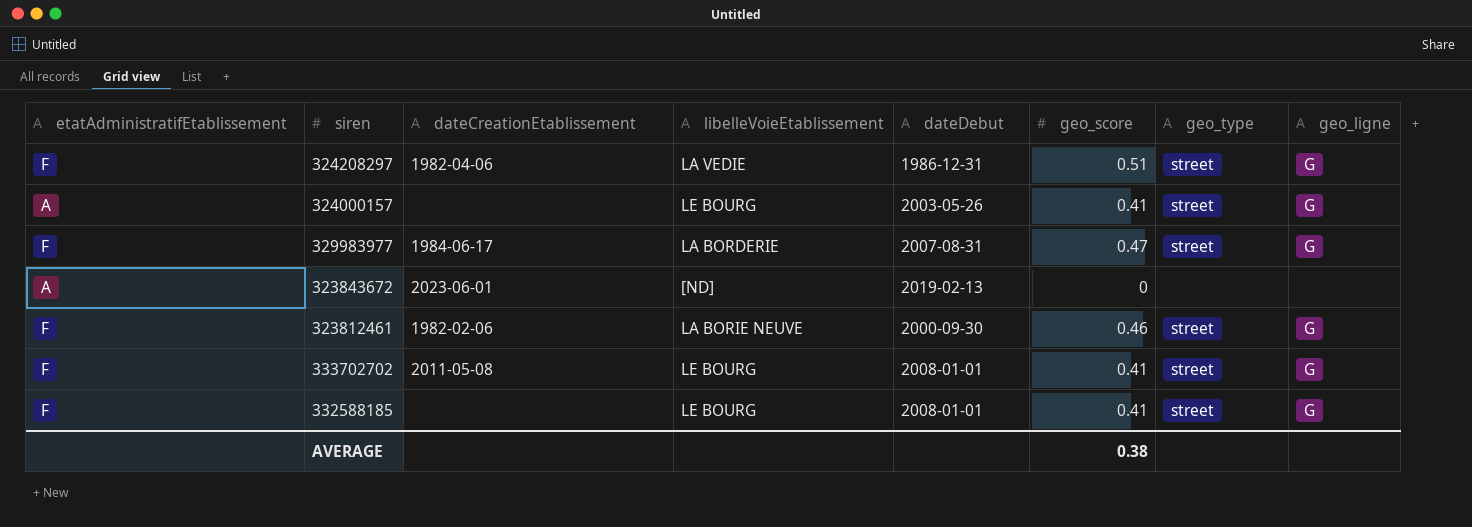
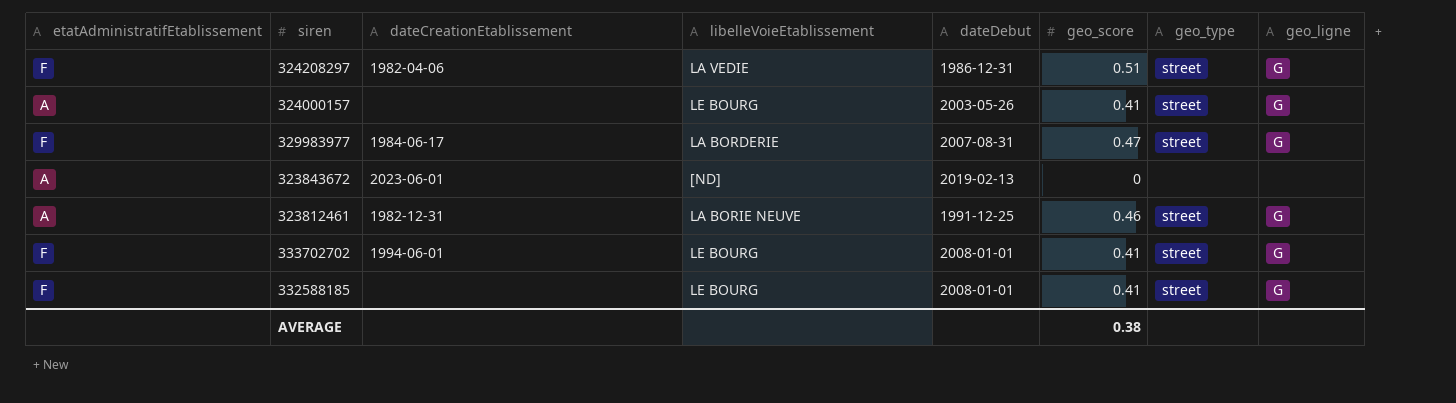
323812461 | etatAdministratifEtablissement: F -> A
323812461 | dateCreationEtablissement: 1982-02-06 -> 1982-12-31
323812461 | dateDebut: 2000-09-30 -> 1991-12-25
333702702 | dateCreationEtablissement: 2011-05-08 -> 1994-06-01

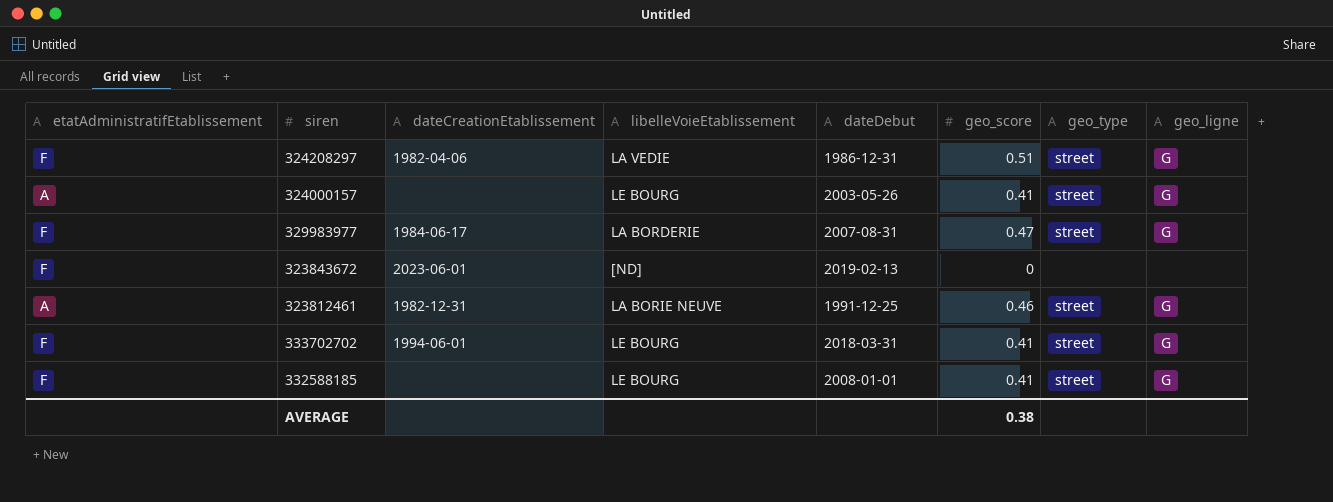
323843672 | etatAdministratifEtablissement: A -> F
333702702 | dateDebut: 2008-01-01 -> 2018-03-31

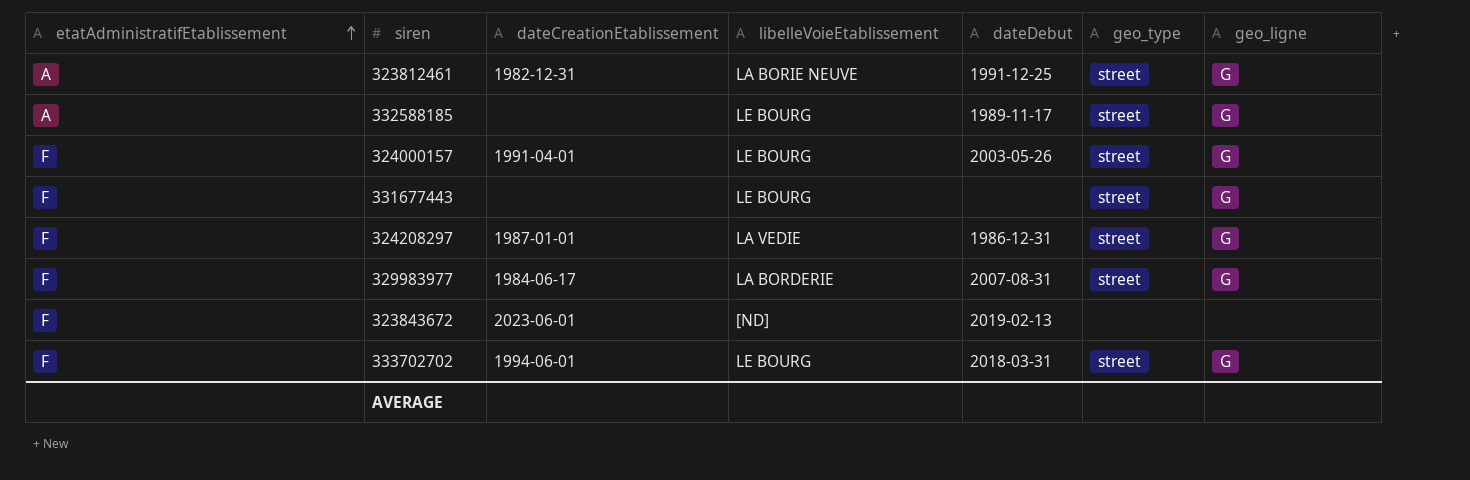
row order: none -> etatAdministratifEtablissement ascending
column geo_score | position: 6 -> none
332588185 | etatAdministratifEtablissement: F -> A
332588185 | dateDebut: 2008-01-01 -> 1989-11-17
324000157 | etatAdministratifEtablissement: A -> F
324000157 | dateCreationEtablissement: none -> 1991-04-01
row 331677443: none -> F | none | LE BOURG | none | street | G
324208297 | dateCreationEtablissement: 1982-04-06 -> 1987-01-01

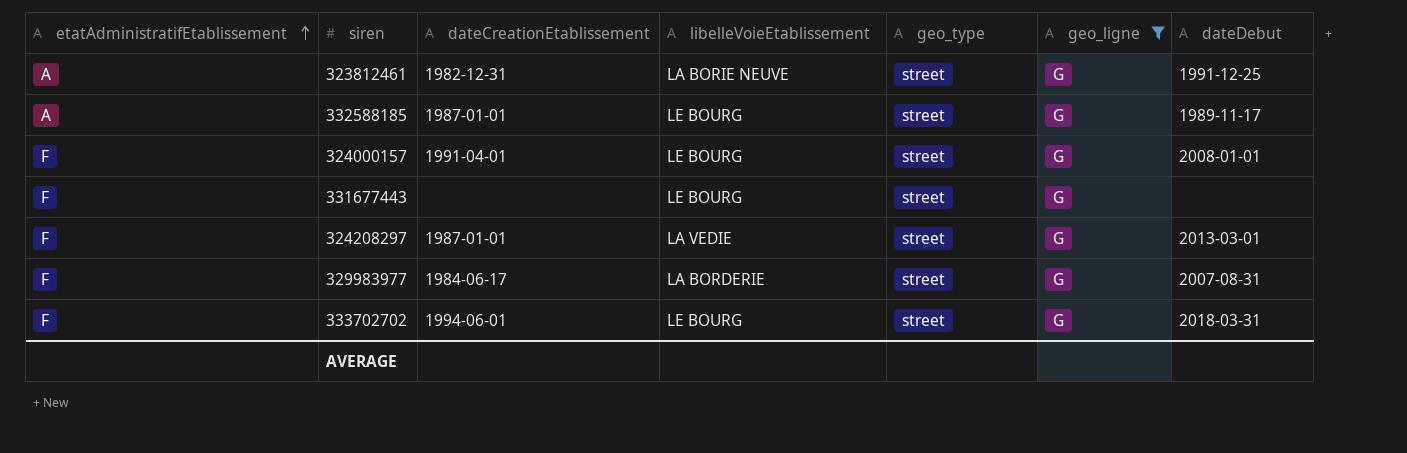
filter: none -> geo_ligne = G
column dateDebut | position: 5 -> 7
332588185 | dateCreationEtablissement: none -> 1987-01-01
324000157 | dateDebut: 2003-05-26 -> 2008-01-01
324208297 | dateDebut: 1986-12-31 -> 2013-03-01

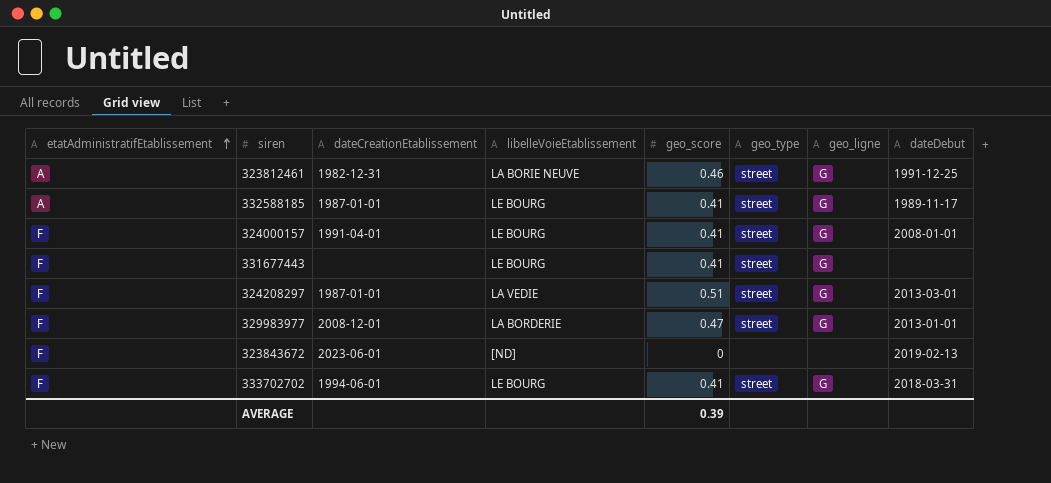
filter: geo_ligne = G -> none
column geo_score | position: none -> 5
329983977 | dateCreationEtablissement: 1984-06-17 -> 2008-12-01
329983977 | dateDebut: 2007-08-31 -> 2013-01-01

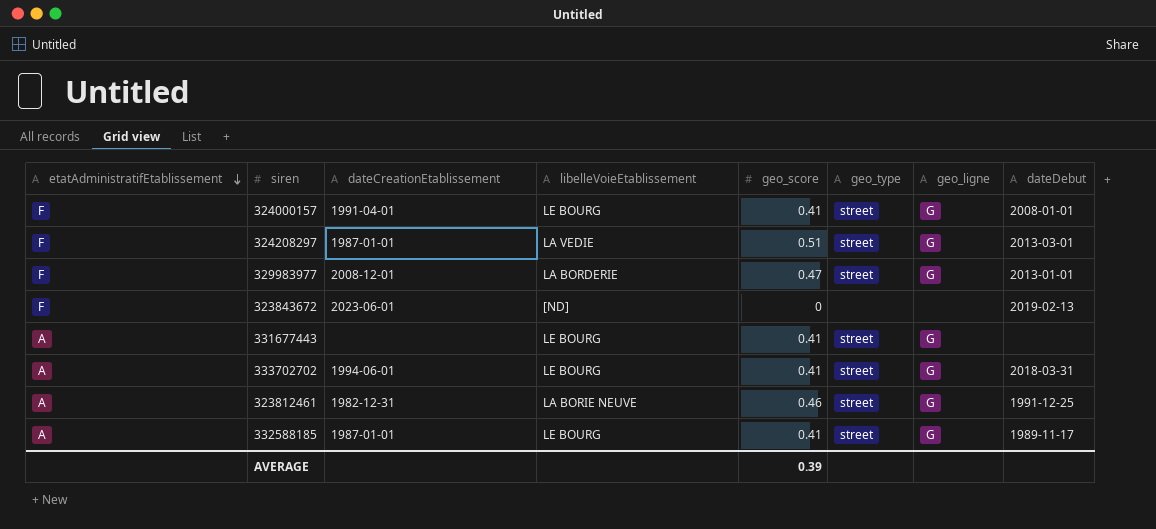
row order: etatAdministratifEtablissement ascending -> etatAdministratifEtablissement descending
331677443 | etatAdministratifEtablissement: F -> A
333702702 | etatAdministratifEtablissement: F -> A

